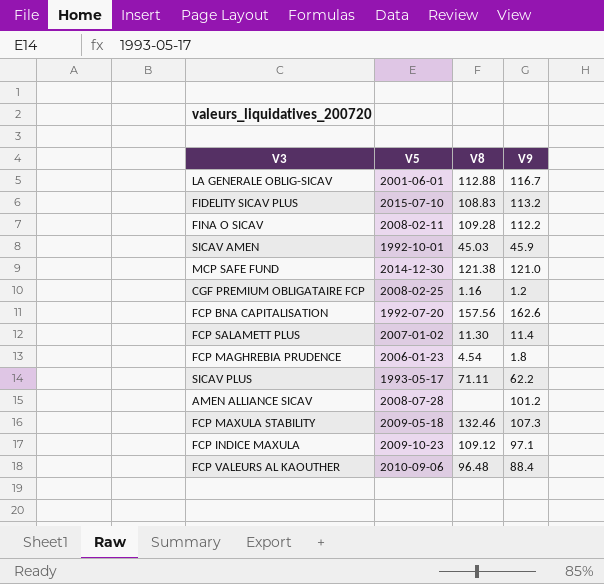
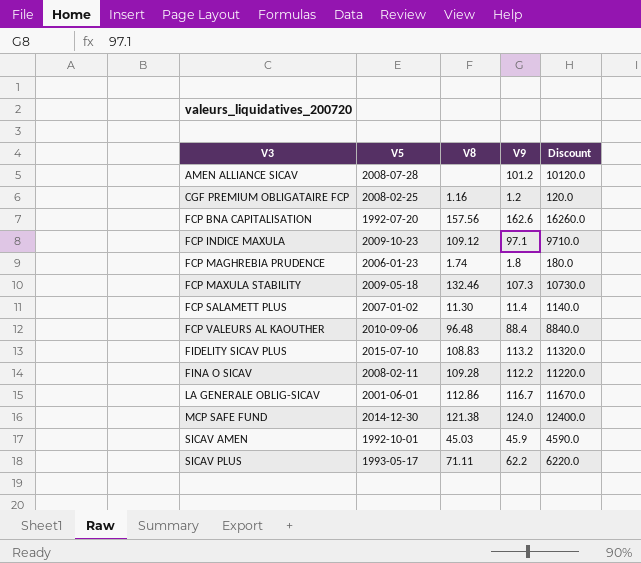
row order: none -> V3 ascending
column Discount | formula: none -> [V9] * 100
FCP MAGHREBIA PRUDENCE | V8: 4.54 -> 1.74
LA GENERALE OBLIG-SICAV | V8: 112.88 -> 112.86
MCP SAFE FUND | V9: 121.0 -> 124.0

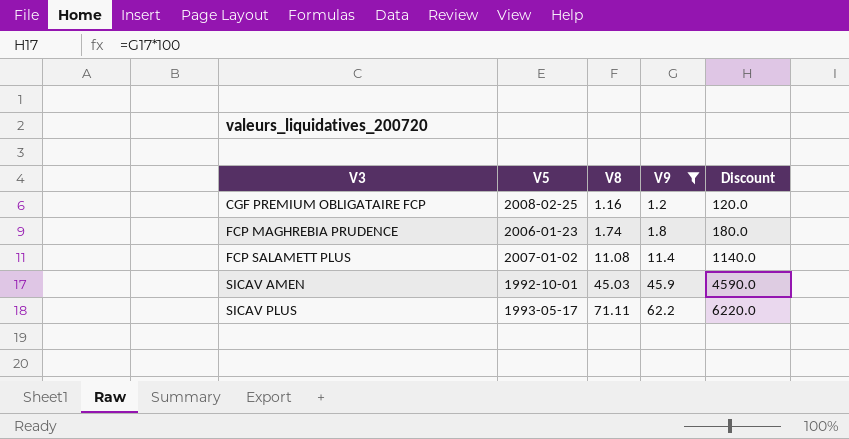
filter: none -> V9 <= 62.2
FCP SALAMETT PLUS | V8: 11.30 -> 11.08

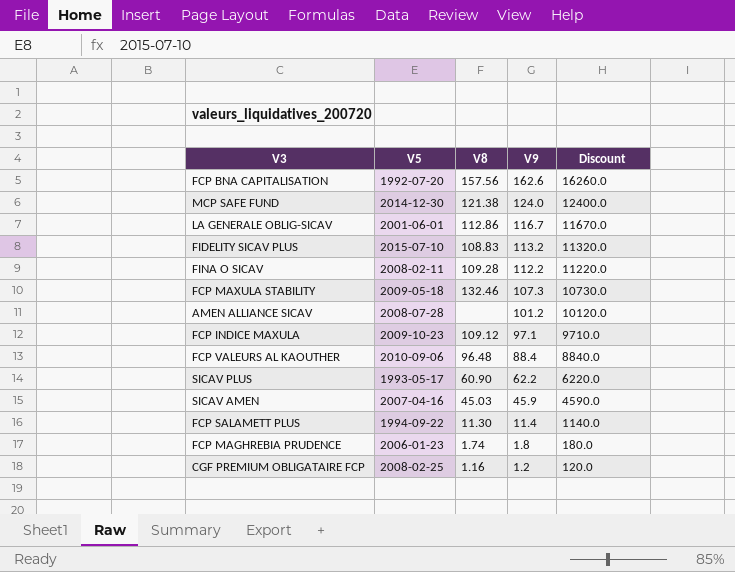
filter: V9 <= 62.2 -> none
row order: V3 ascending -> V9 descending
SICAV PLUS | V8: 71.11 -> 60.90
SICAV AMEN | V5: 1992-10-01 -> 2007-04-16
FCP SALAMETT PLUS | V5: 2007-01-02 -> 1994-09-22
FCP SALAMETT PLUS | V8: 11.08 -> 11.30

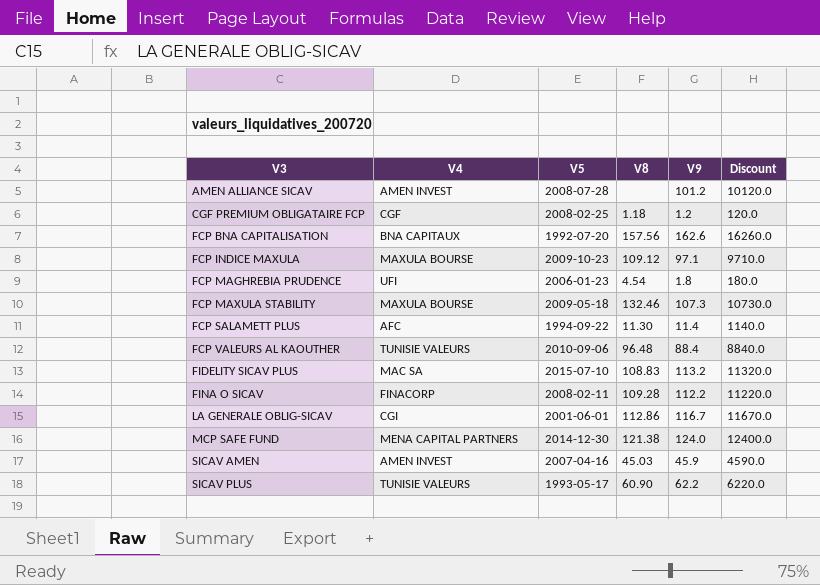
row order: V9 descending -> V3 ascending
column V4 | position: none -> 2
CGF PREMIUM OBLIGATAIRE FCP | V8: 1.16 -> 1.18
FCP MAGHREBIA PRUDENCE | V8: 1.74 -> 4.54

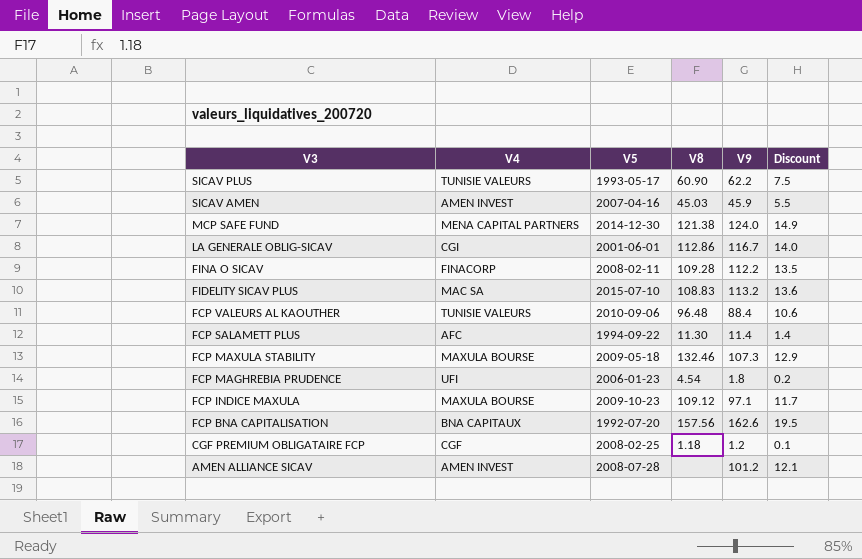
row order: V3 ascending -> V3 descending
column Discount | formula: [V9] * 100 -> [V9] * 0.12

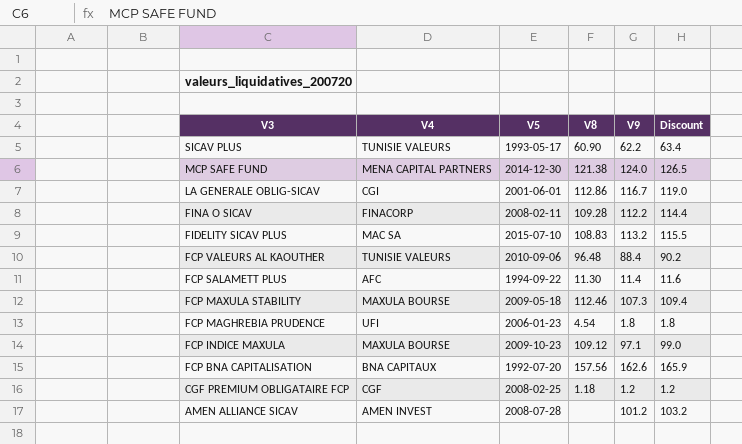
column Discount | formula: [V9] * 0.12 -> [V9] * 1.02
row SICAV AMEN: AMEN INVEST | 2007-04-16 | 45.03 | 45.9 | 5.5 -> none
FCP MAXULA STABILITY | V8: 132.46 -> 112.46

